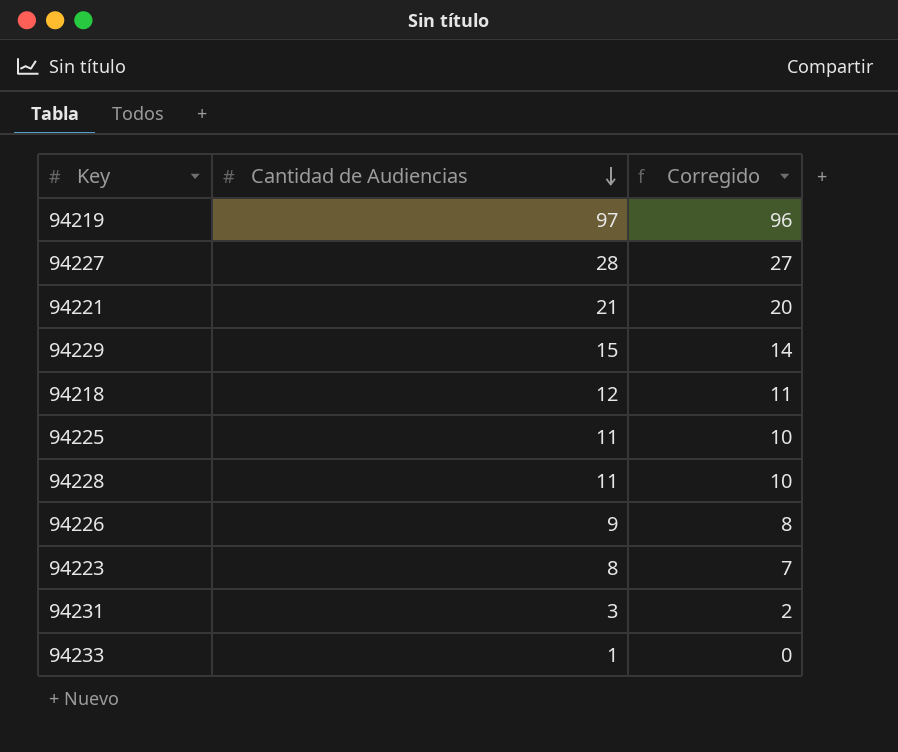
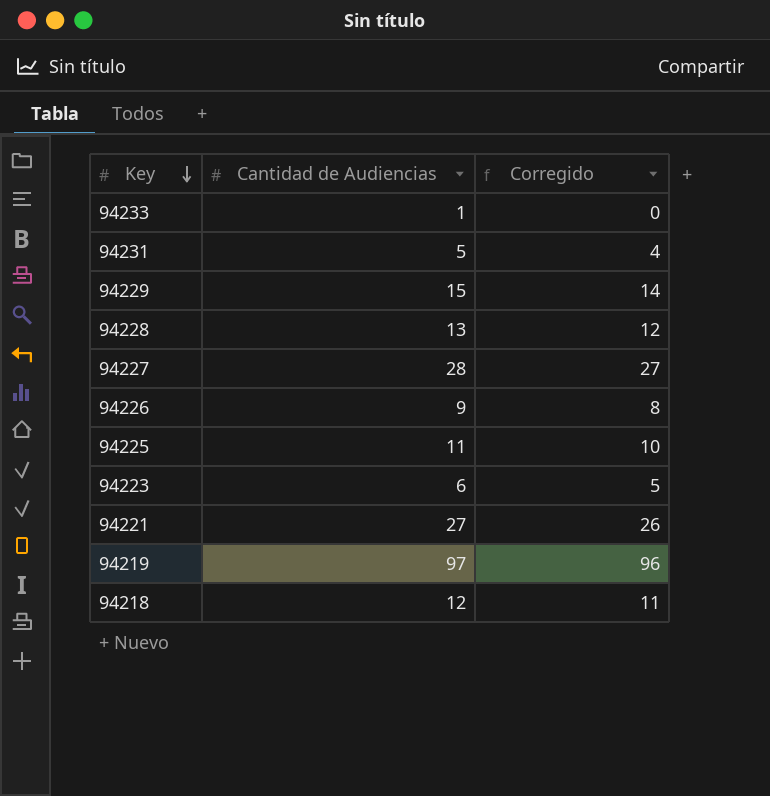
row order: Cantidad de Audiencias descending -> Key descending
94231 | Cantidad de Audiencias: 3 -> 5
94231 | Corregido: 2 -> 4
94228 | Cantidad de Audiencias: 11 -> 13
94228 | Corregido: 10 -> 12
94223 | Cantidad de Audiencias: 8 -> 6
94223 | Corregido: 7 -> 5
94221 | Cantidad de Audiencias: 21 -> 27
94221 | Corregido: 20 -> 26

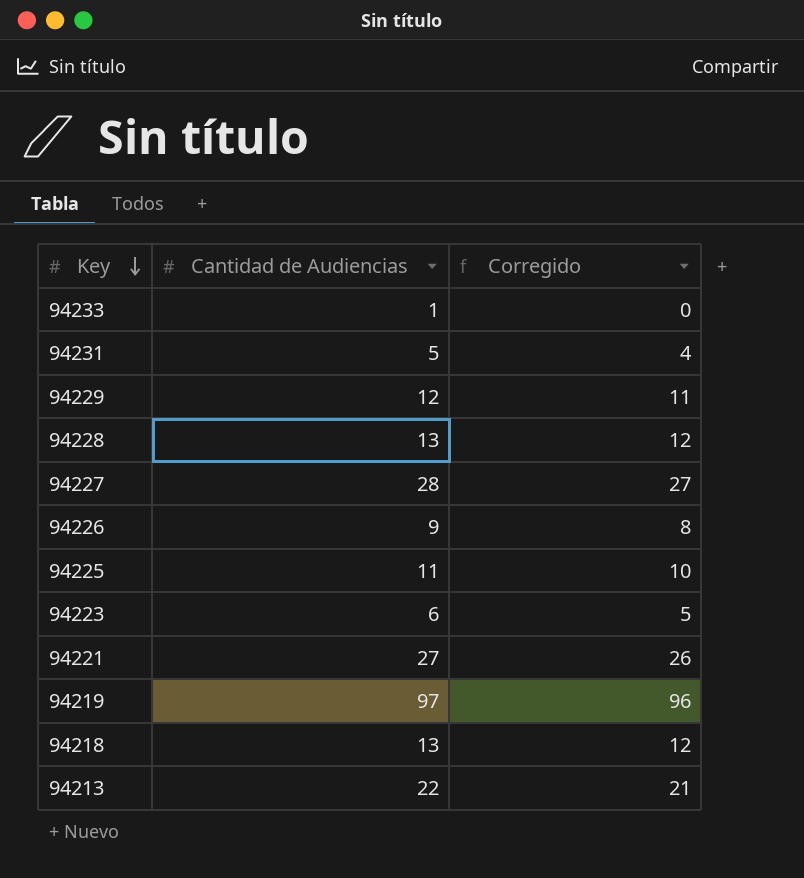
94229 | Cantidad de Audiencias: 15 -> 12
94229 | Corregido: 14 -> 11
94218 | Cantidad de Audiencias: 12 -> 13
94218 | Corregido: 11 -> 12
row 94213: none -> 22 | 21

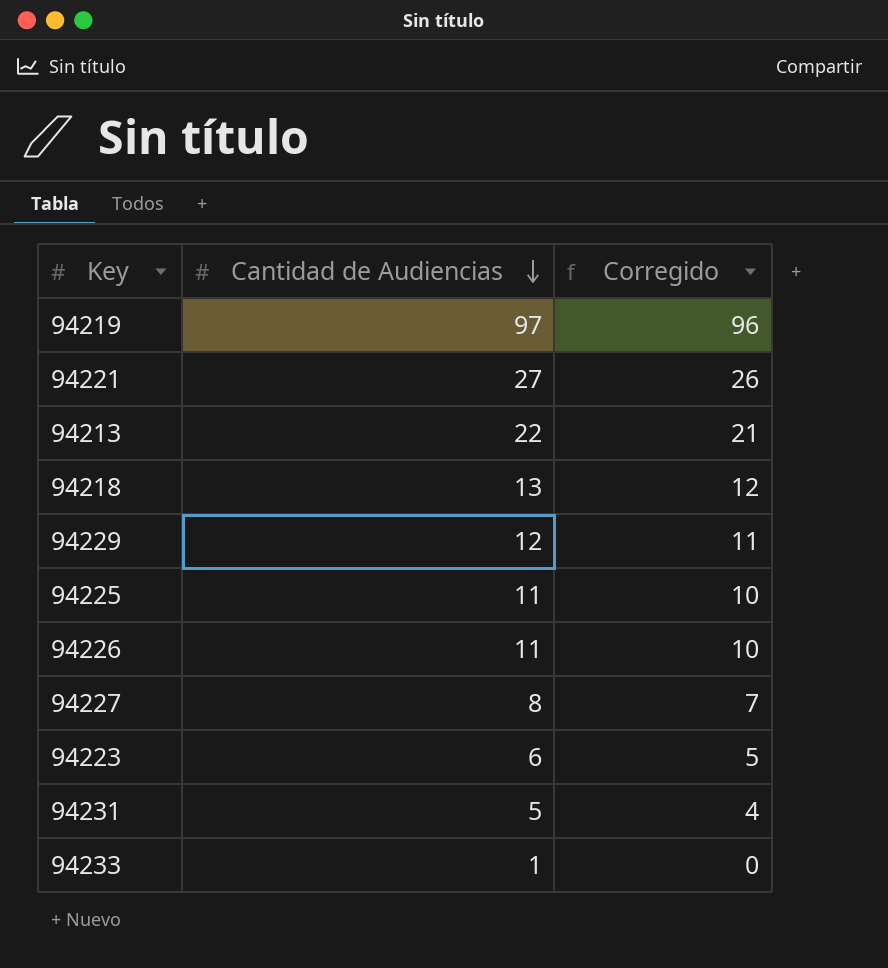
row order: Key descending -> Cantidad de Audiencias descending
row 94228: 13 | 12 -> none
94226 | Cantidad de Audiencias: 9 -> 11
94226 | Corregido: 8 -> 10
94227 | Cantidad de Audiencias: 28 -> 8
94227 | Corregido: 27 -> 7

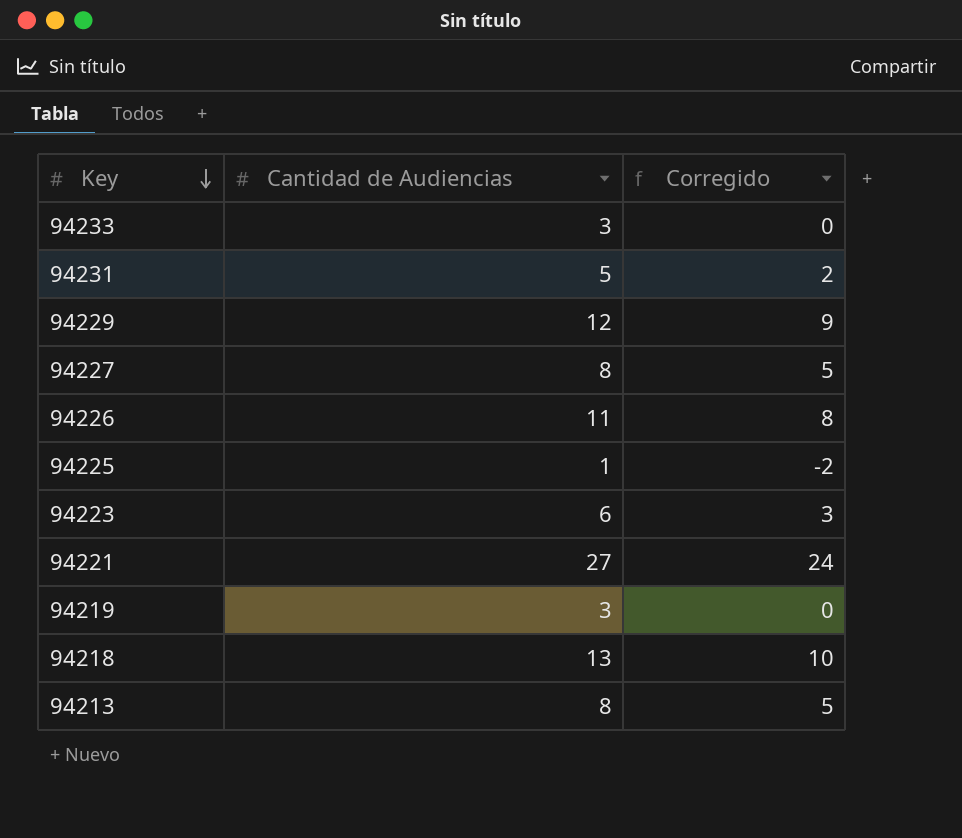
row order: Cantidad de Audiencias descending -> Key descending
column Corregido | formula: [Cantidad de Audiencias] - 1 -> [Cantidad de Audiencias] - 3
94233 | Cantidad de Audiencias: 1 -> 3
94225 | Cantidad de Audiencias: 11 -> 1
94219 | Cantidad de Audiencias: 97 -> 3
94213 | Cantidad de Audiencias: 22 -> 8

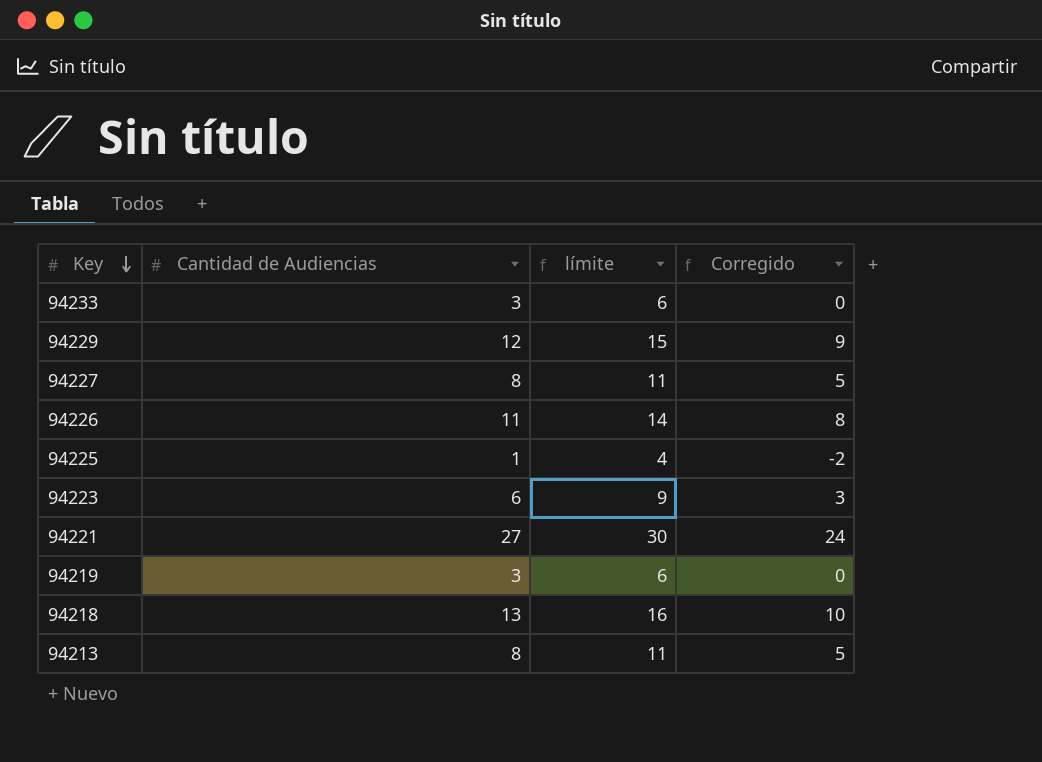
column límite | formula: none -> [Cantidad de Audiencias] + 3
row 94231: 5 | 2 -> none

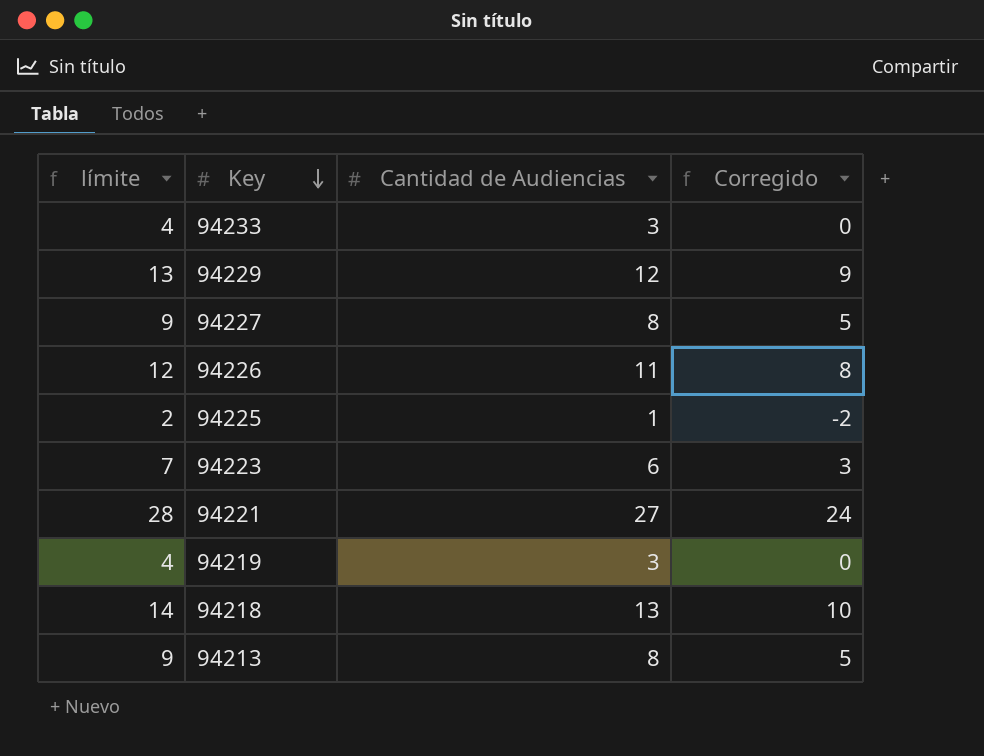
column límite | formula: [Cantidad de Audiencias] + 3 -> [Cantidad de Audiencias] + 1
column límite | position: 3 -> 1

